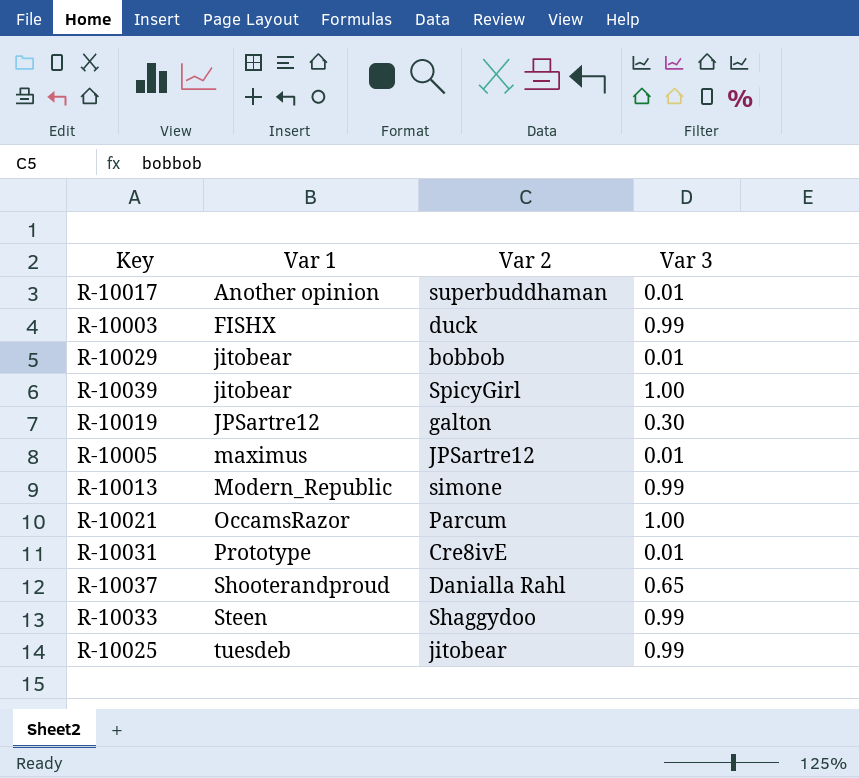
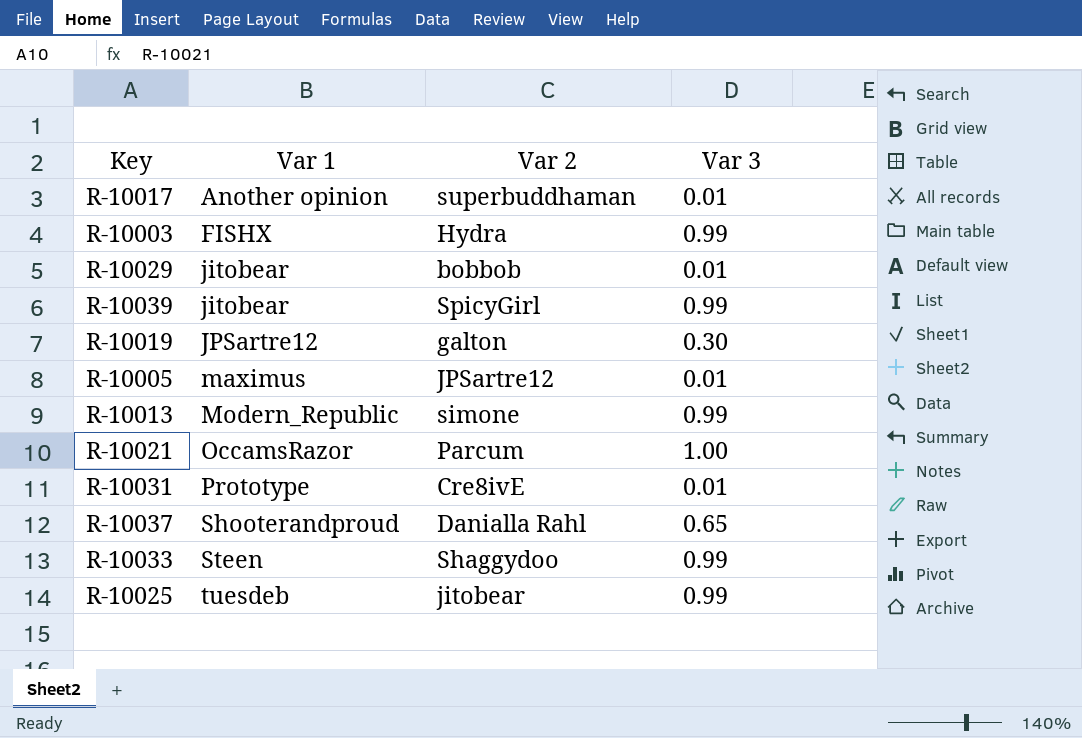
R-10003 | Var 2: duck -> Hydra
R-10039 | Var 3: 1.00 -> 0.99

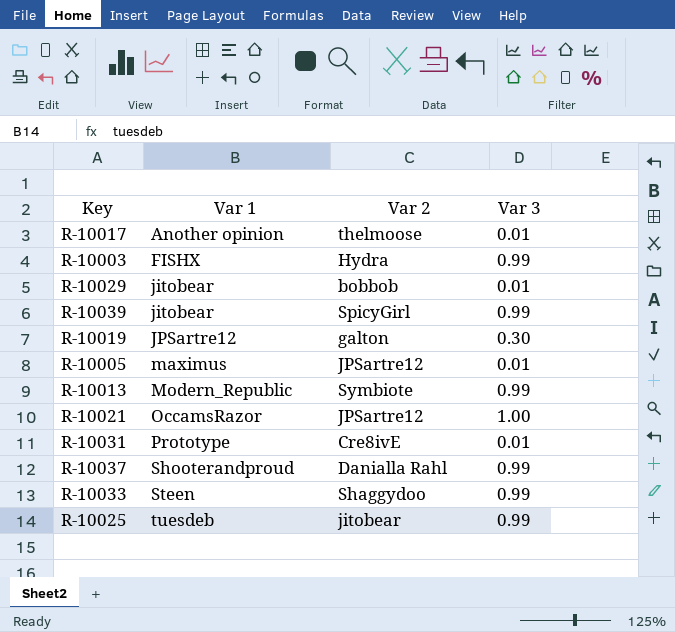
R-10017 | Var 2: superbuddhaman -> thelmoose
R-10013 | Var 2: simone -> Symbiote
R-10021 | Var 2: Parcum -> JPSartre12
R-10037 | Var 3: 0.65 -> 0.99

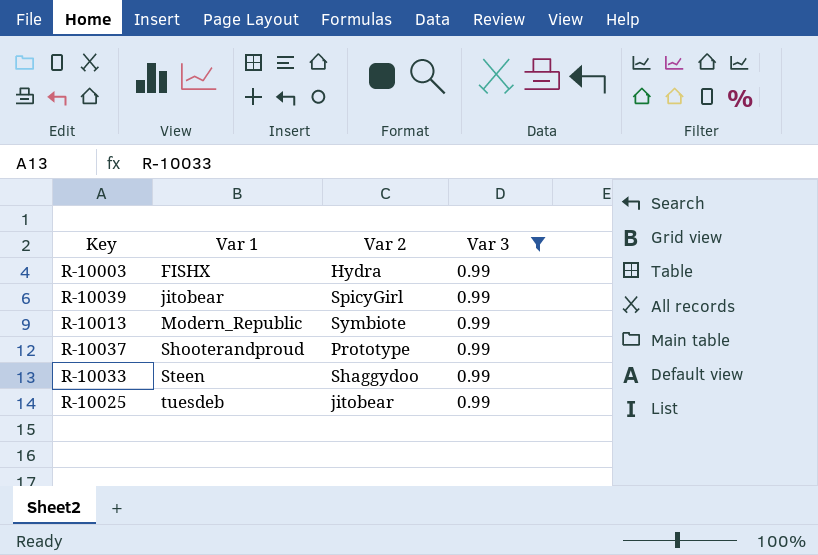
filter: none -> Var 3 = 0.99
R-10037 | Var 2: Danialla Rahl -> Prototype

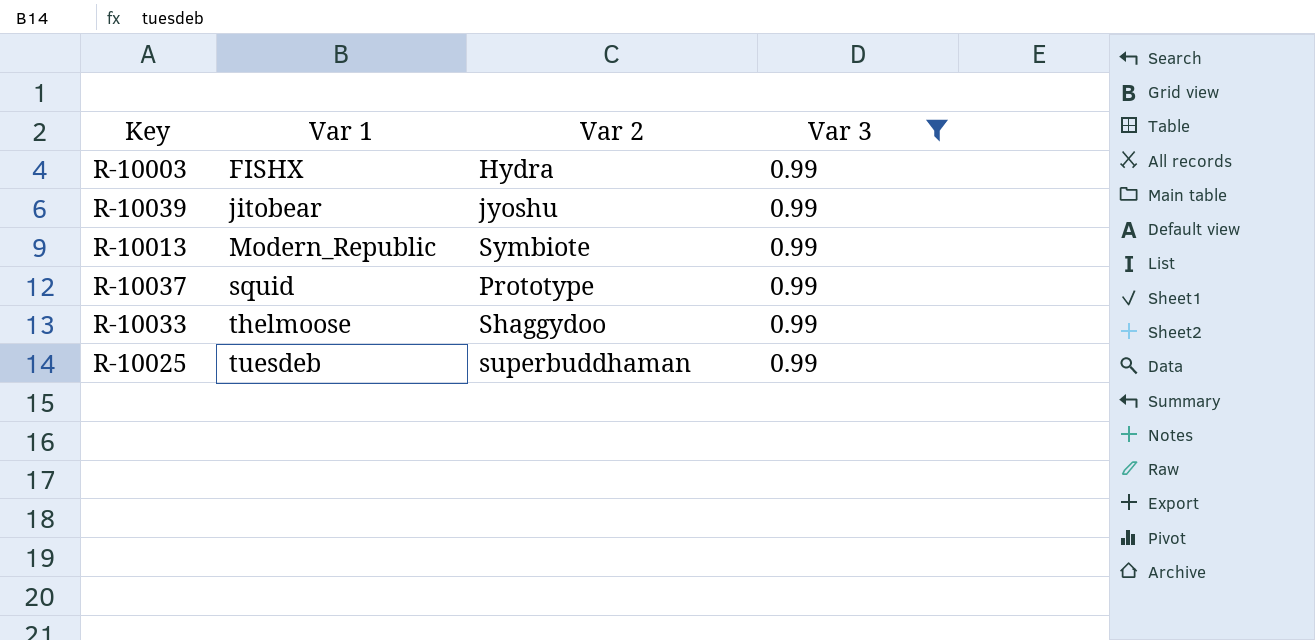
R-10039 | Var 2: SpicyGirl -> jyoshu
R-10037 | Var 1: Shooterandproud -> squid
R-10033 | Var 1: Steen -> thelmoose
R-10025 | Var 2: jitobear -> superbuddhaman

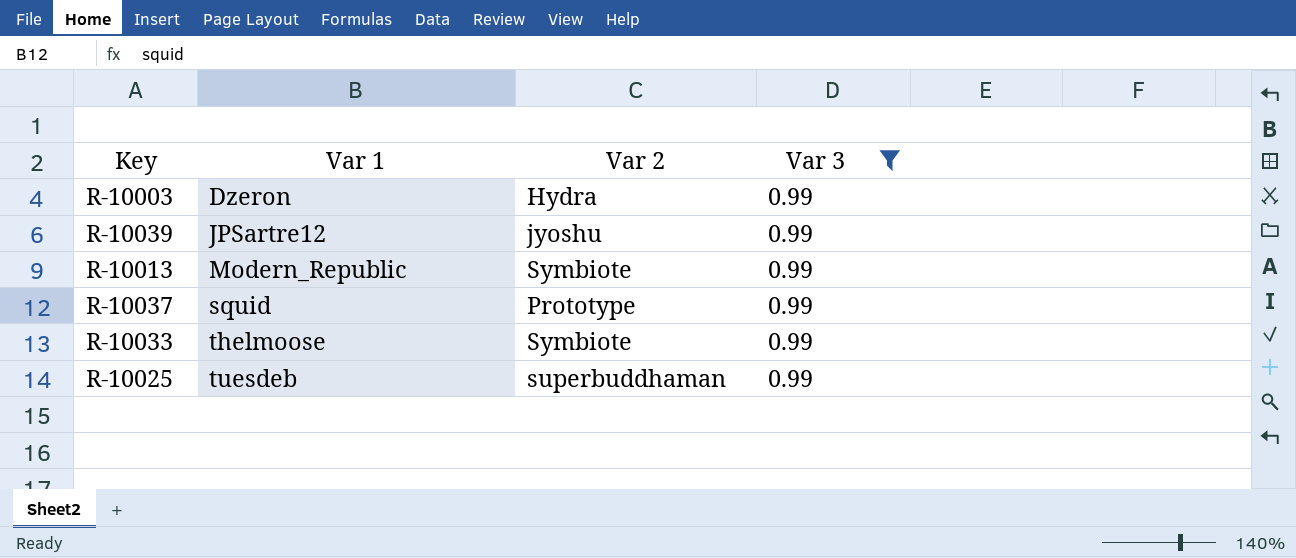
R-10003 | Var 1: FISHX -> Dzeron
R-10039 | Var 1: jitobear -> JPSartre12
R-10033 | Var 2: Shaggydoo -> Symbiote

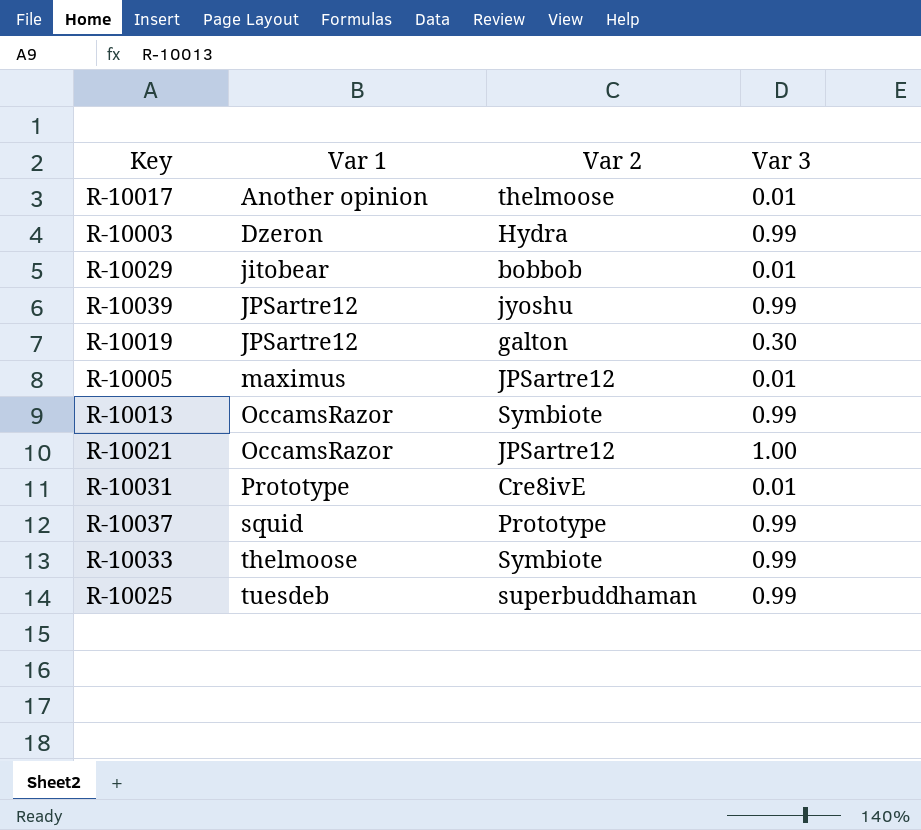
filter: Var 3 = 0.99 -> none
R-10013 | Var 1: Modern_Republic -> OccamsRazor

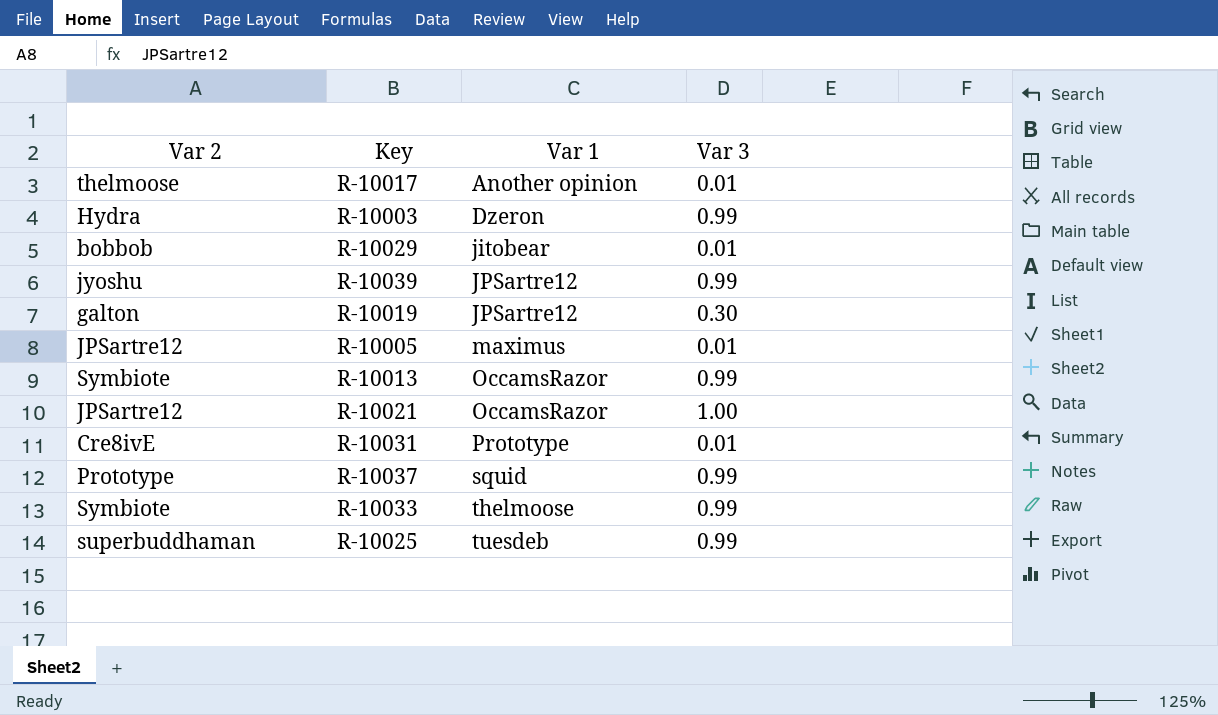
column Var 2 | position: 3 -> 1

